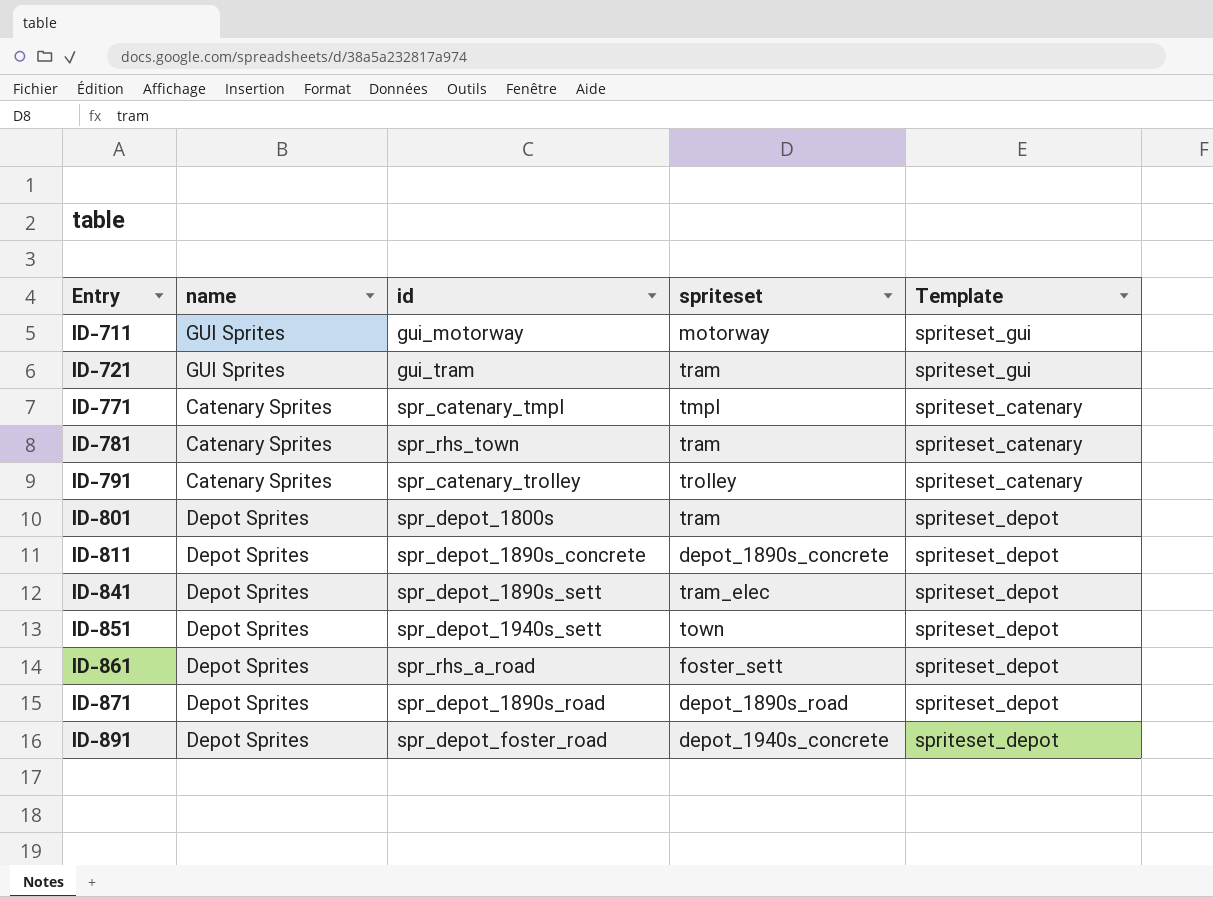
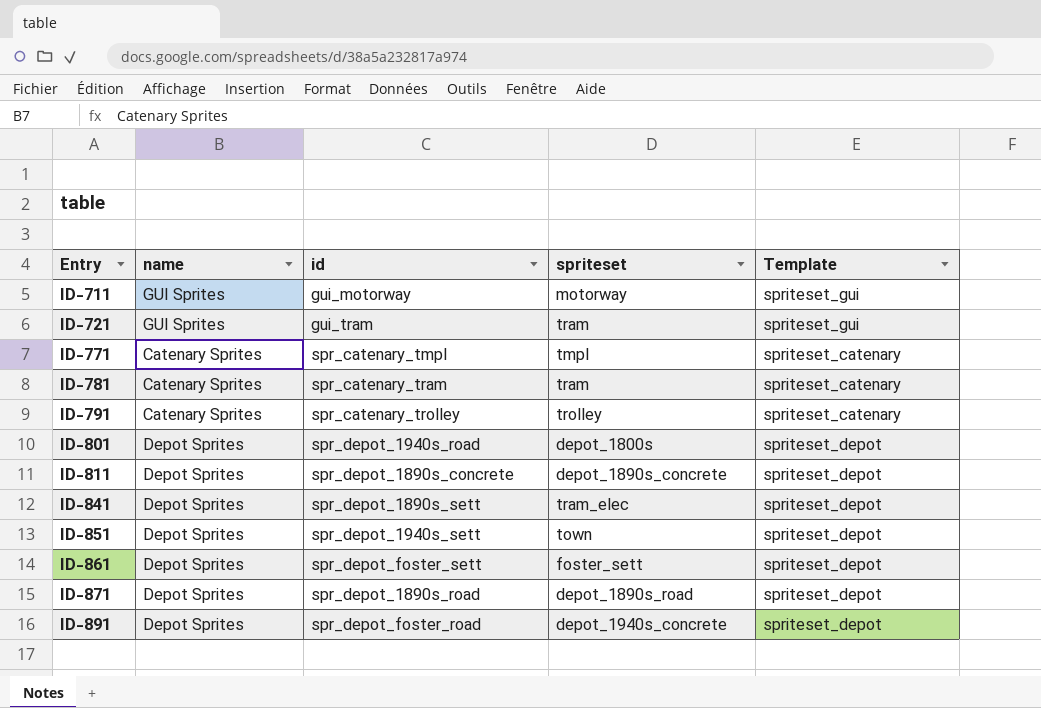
ID-781 | id: spr_rhs_town -> spr_catenary_tram
ID-801 | id: spr_depot_1800s -> spr_depot_1940s_road
ID-801 | spriteset: tram -> depot_1800s
ID-861 | id: spr_rhs_a_road -> spr_depot_foster_sett

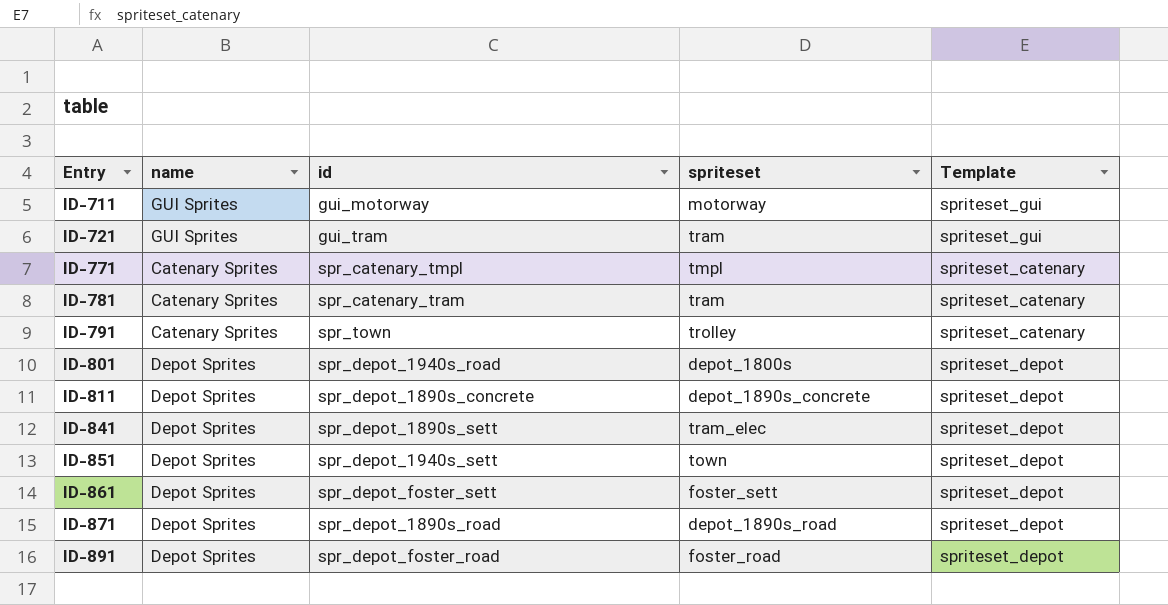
ID-791 | id: spr_catenary_trolley -> spr_town
ID-891 | spriteset: depot_1940s_concrete -> foster_road

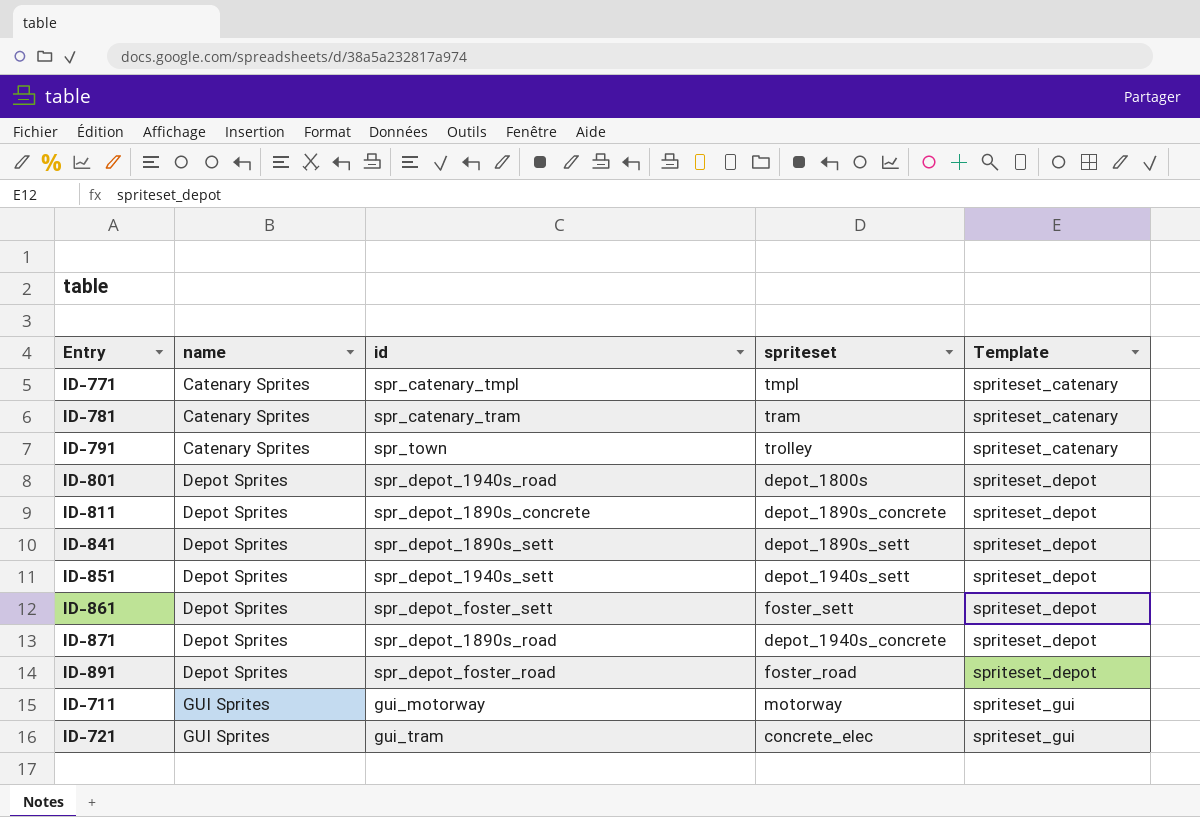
row order: Entry ascending -> name ascending
ID-841 | spriteset: tram_elec -> depot_1890s_sett
ID-851 | spriteset: town -> depot_1940s_sett
ID-871 | spriteset: depot_1890s_road -> depot_1940s_concrete
ID-721 | spriteset: tram -> concrete_elec

